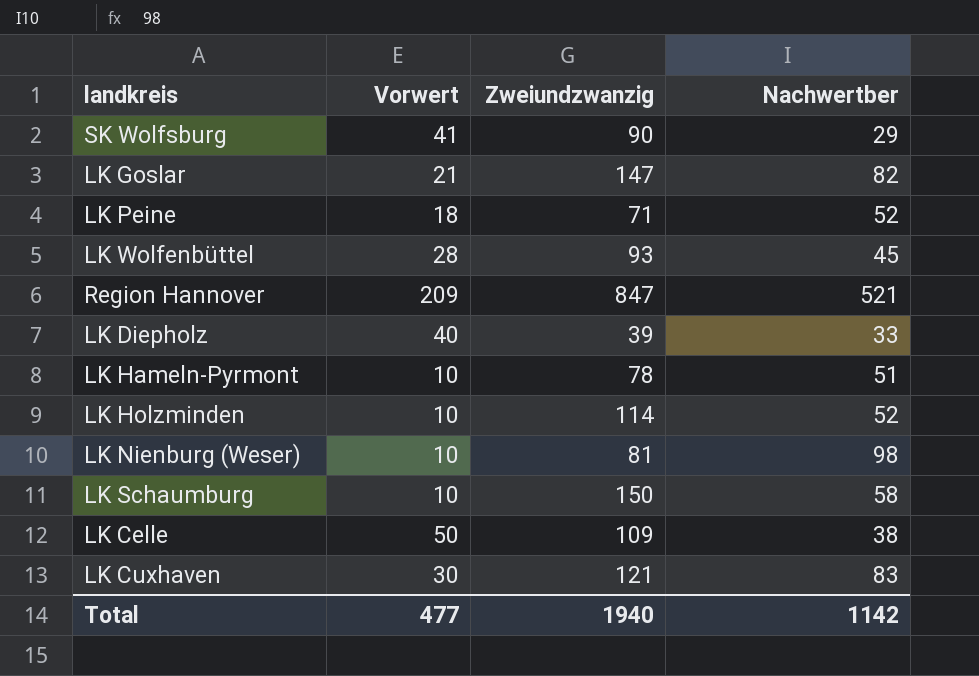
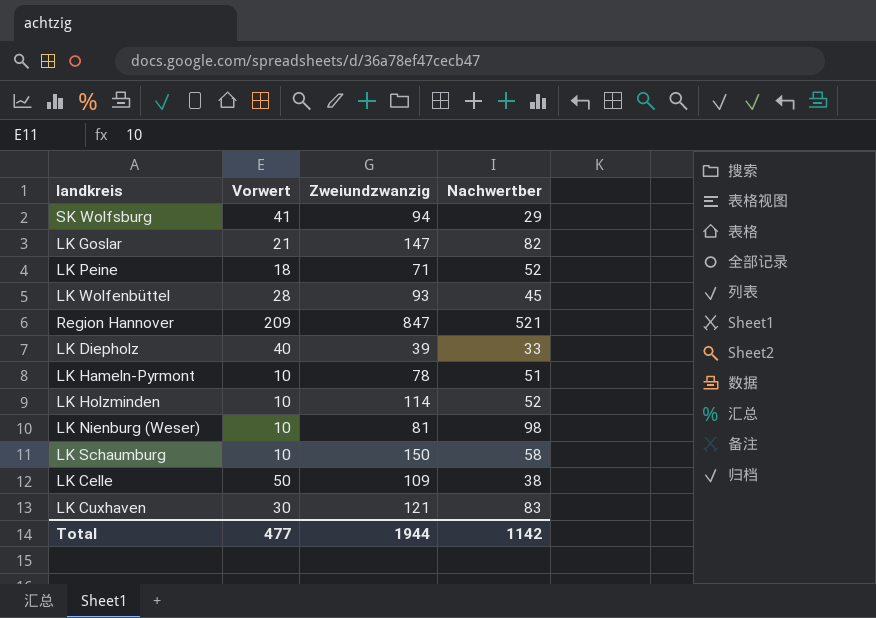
SK Wolfsburg | Zweiundzwanzig: 90 -> 94
Total | Zweiundzwanzig: 1940 -> 1944

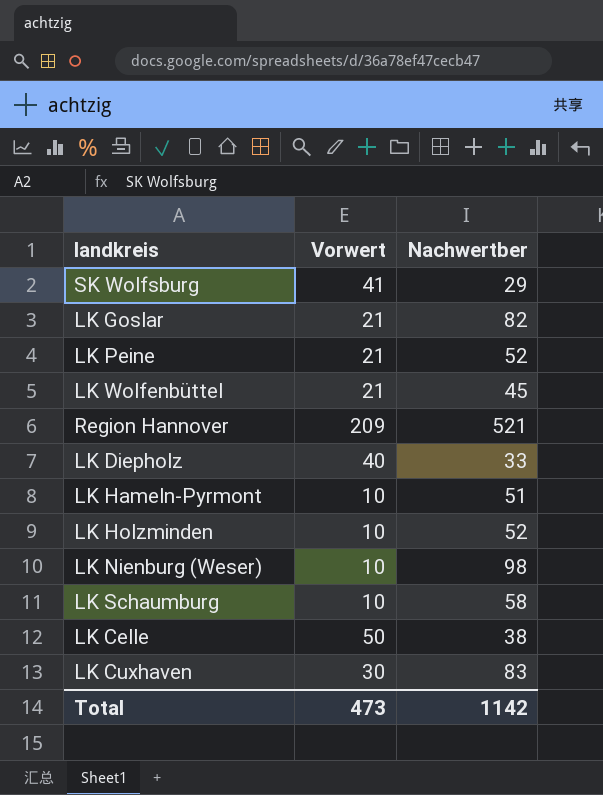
column Zweiundzwanzig | position: 3 -> none
LK Peine | Vorwert: 18 -> 21
LK Wolfenbüttel | Vorwert: 28 -> 21
Total | Vorwert: 477 -> 473

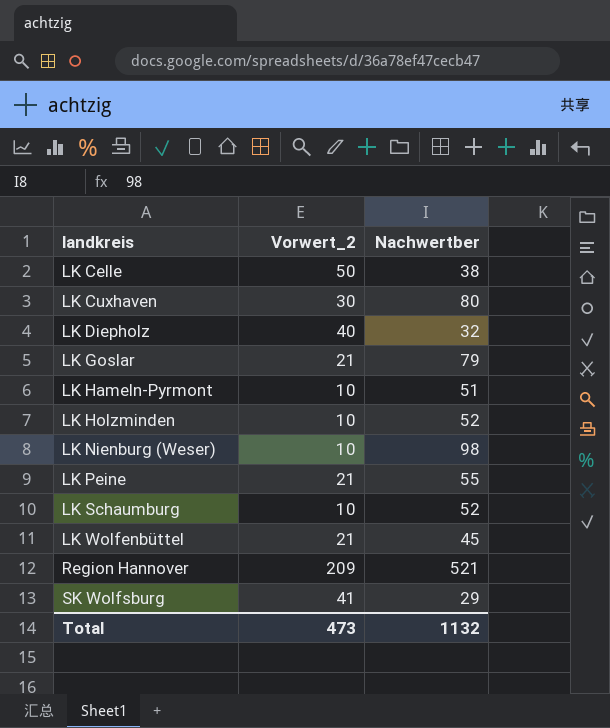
row order: none -> landkreis ascending
column name: Vorwert -> Vorwert_2
LK Cuxhaven | Nachwertber: 83 -> 80
LK Diepholz | Nachwertber: 33 -> 32
LK Goslar | Nachwertber: 82 -> 79
LK Peine | Nachwertber: 52 -> 55
LK Schaumburg | Nachwertber: 58 -> 52
Total | Nachwertber: 1142 -> 1132

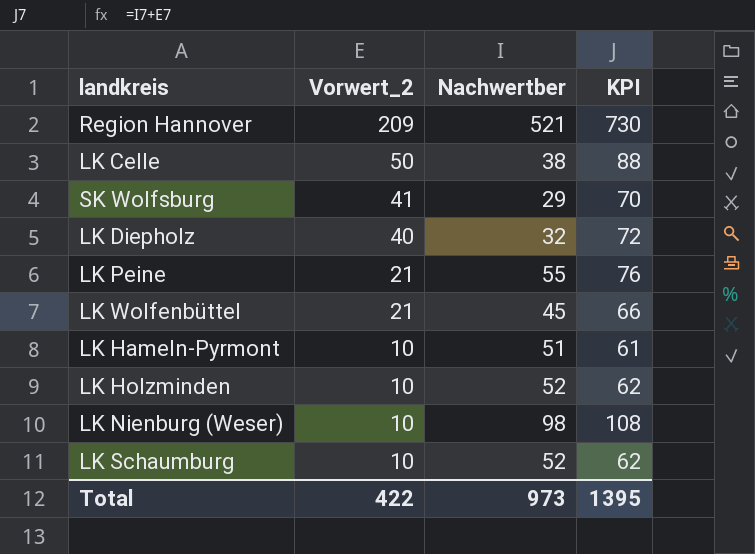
row order: landkreis ascending -> Vorwert_2 descending
column KPI | formula: none -> [Vorwert_2] + [Nachwertber]
row LK Cuxhaven: 30 | 80 -> none
row LK Goslar: 21 | 79 -> none
Total | Vorwert_2: 473 -> 422
Total | Nachwertber: 1132 -> 973

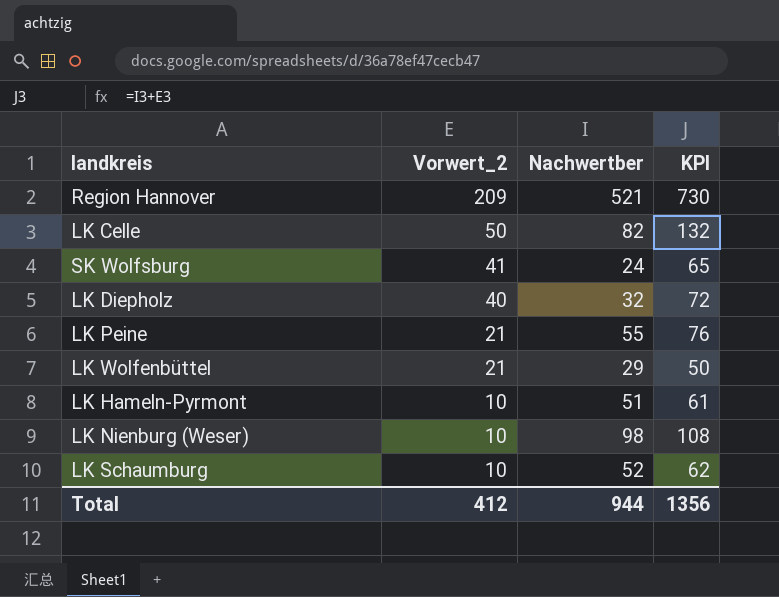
row LK Holzminden: 10 | 52 | 62 -> none
LK Celle | Nachwertber: 38 -> 82
LK Celle | KPI: 88 -> 132
SK Wolfsburg | Nachwertber: 29 -> 24
SK Wolfsburg | KPI: 70 -> 65
LK Wolfenbüttel | Nachwertber: 45 -> 29
LK Wolfenbüttel | KPI: 66 -> 50
Total | Vorwert_2: 422 -> 412
Total | Nachwertber: 973 -> 944
Total | KPI: 1395 -> 1356

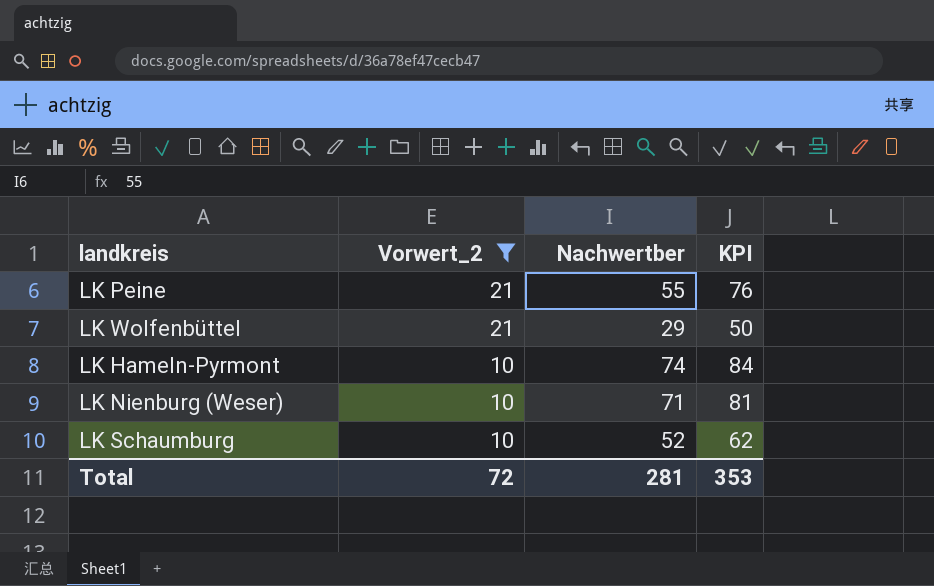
filter: none -> Vorwert_2 <= 21
LK Hameln-Pyrmont | Nachwertber: 51 -> 74
LK Hameln-Pyrmont | KPI: 61 -> 84
LK Nienburg (Weser) | Nachwertber: 98 -> 71
LK Nienburg (Weser) | KPI: 108 -> 81
Total | Vorwert_2: 412 -> 72
Total | Nachwertber: 944 -> 281
Total | KPI: 1356 -> 353

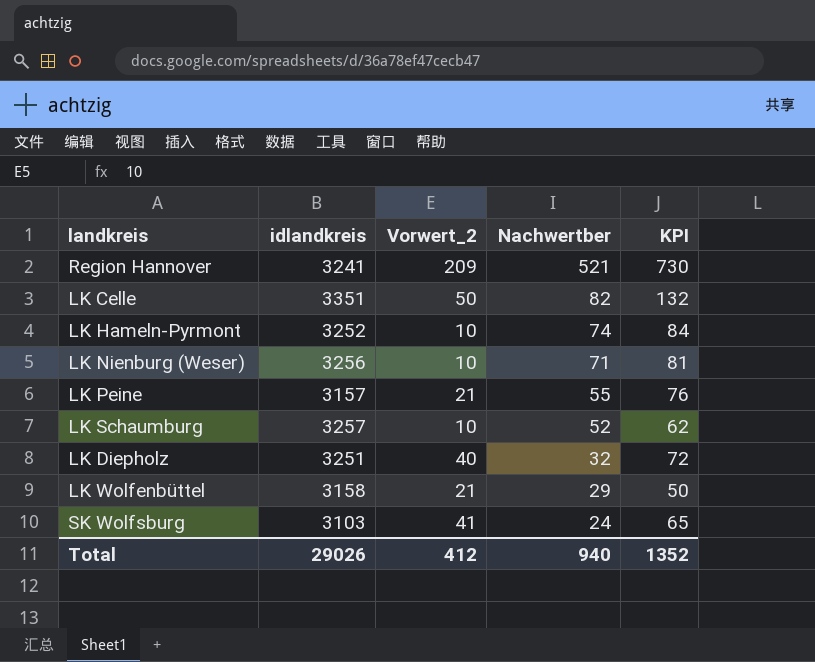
filter: Vorwert_2 <= 21 -> none
row order: Vorwert_2 descending -> Nachwertber descending
column idlandkreis | position: none -> 2
Total | Vorwert_2: 72 -> 412
Total | Nachwertber: 281 -> 940
Total | KPI: 353 -> 1352

